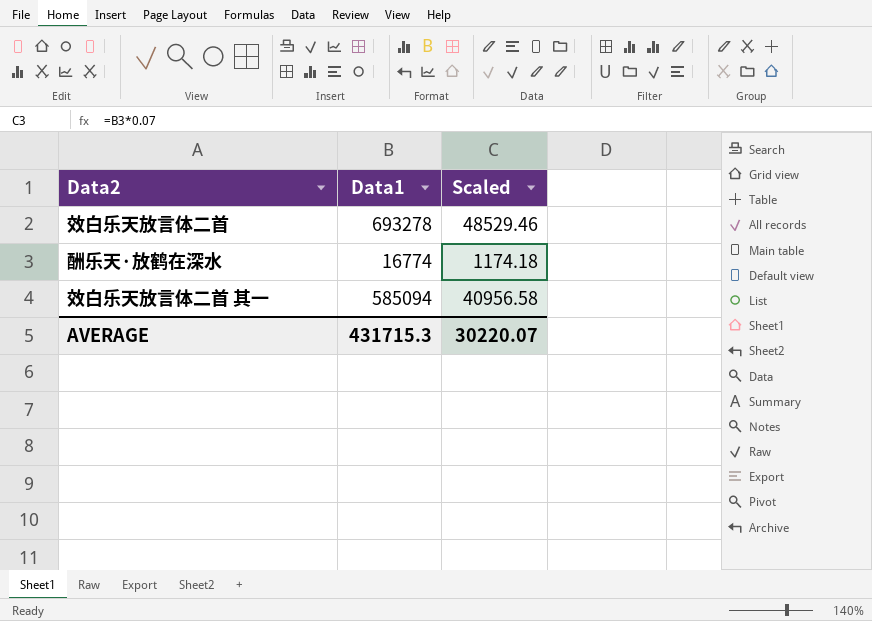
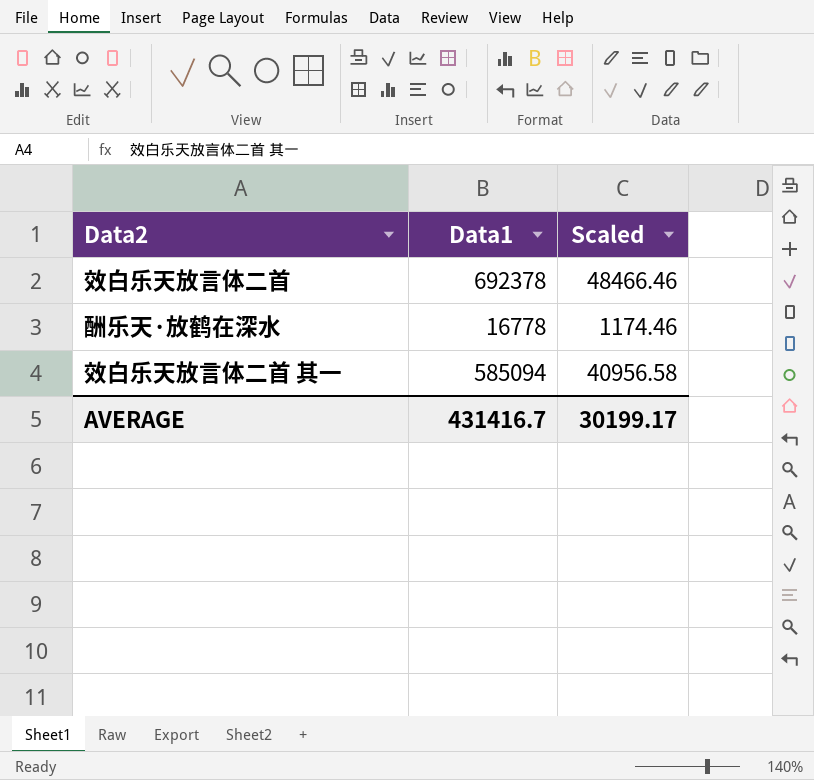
效白乐天放言体二首 | Data1: 693278 -> 692378
效白乐天放言体二首 | Scaled: 48529.46 -> 48466.46
酬乐天·放鹤在深水 | Data1: 16774 -> 16778
酬乐天·放鹤在深水 | Scaled: 1174.18 -> 1174.46
AVERAGE | Data1: 431715.3 -> 431416.7
AVERAGE | Scaled: 30220.07 -> 30199.17

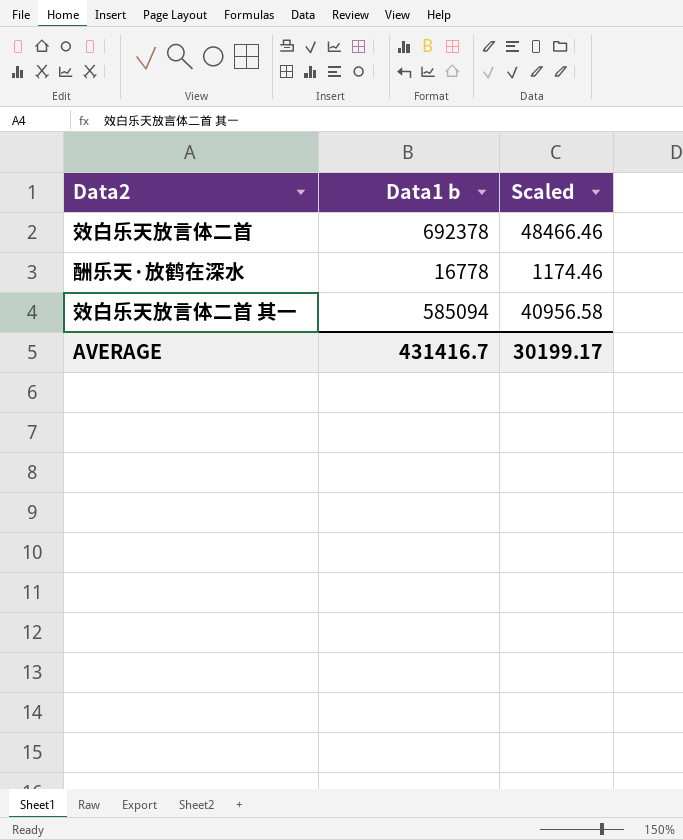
column name: Data1 -> Data1 b

